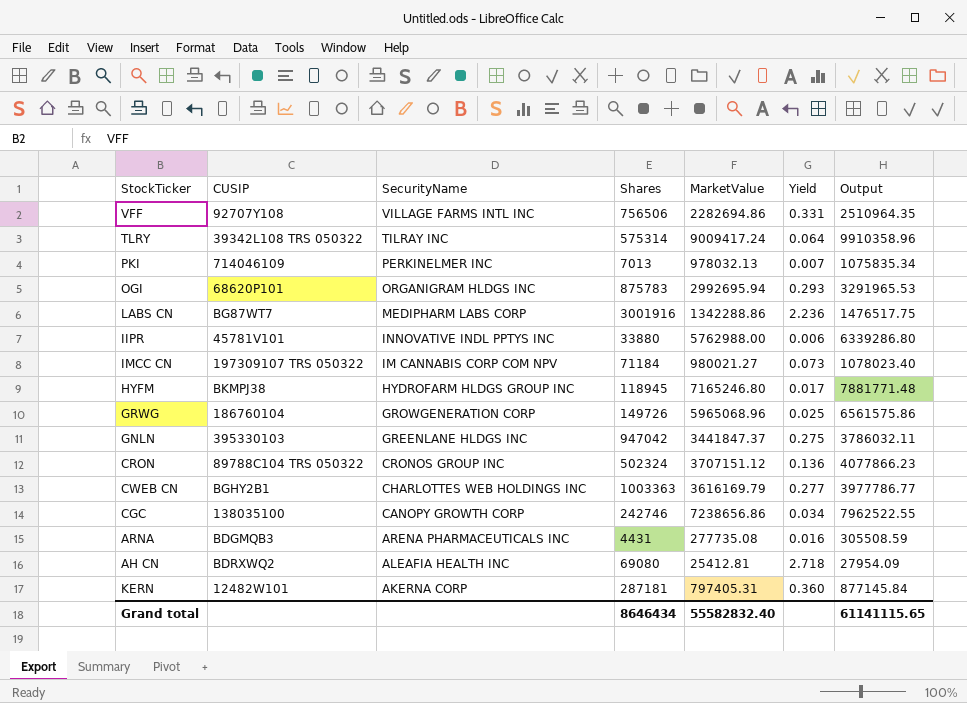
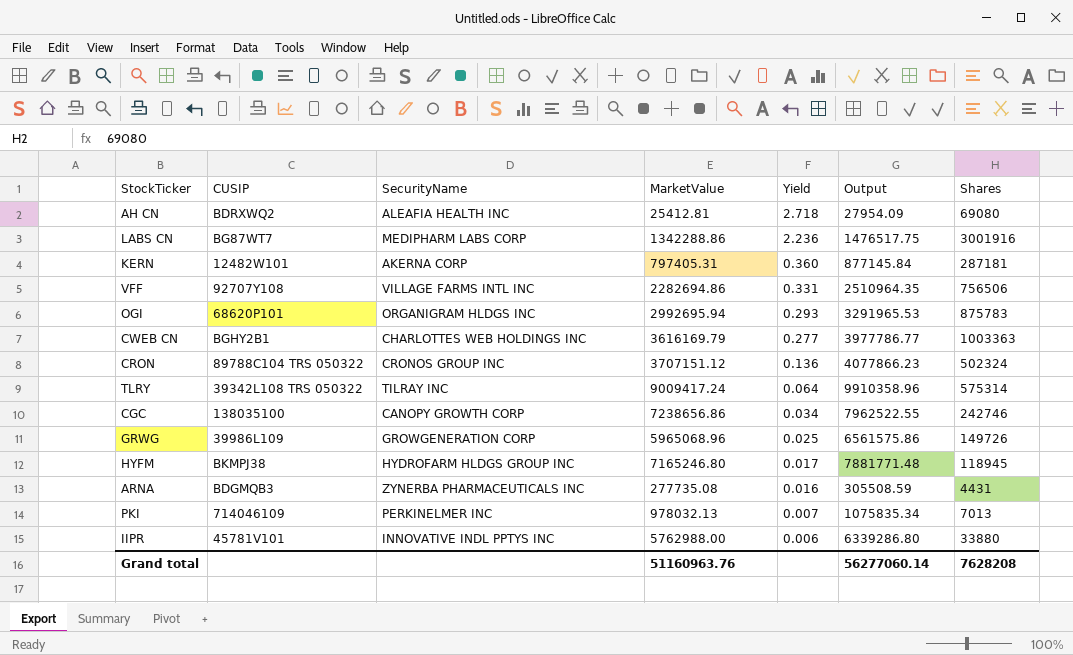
row order: SecurityName descending -> Yield descending
column Shares | position: 4 -> 7
row IMCC CN: 197309107 TRS 050322 | IM CANNABIS CORP COM NPV | 71184 | 980021.27 | 0.073 | 1078023.40 -> none
row GNLN: 395330103 | GREENLANE HLDGS INC | 947042 | 3441847.37 | 0.275 | 3786032.11 -> none
GRWG | CUSIP: 186760104 -> 39986L109
ARNA | SecurityName: ARENA PHARMACEUTICALS INC -> ZYNERBA PHARMACEUTICALS INC
Grand total | MarketValue: 55582832.40 -> 51160963.76
Grand total | Output: 61141115.65 -> 56277060.14
Grand total | Shares: 8646434 -> 7628208

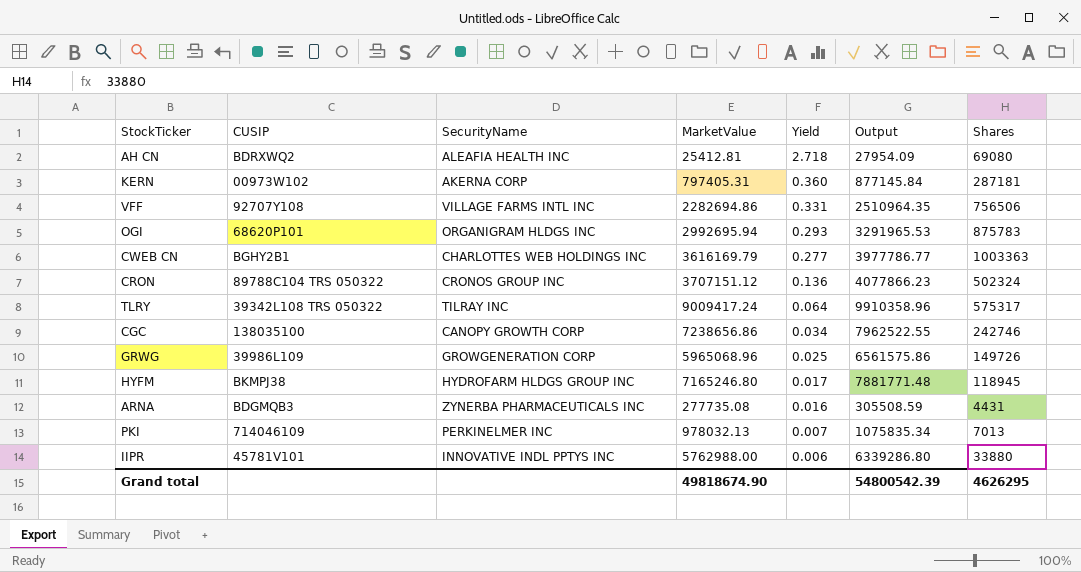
row LABS CN: BG87WT7 | MEDIPHARM LABS CORP | 1342288.86 | 2.236 | 1476517.75 | 3001916 -> none
KERN | CUSIP: 12482W101 -> 00973W102
TLRY | Shares: 575314 -> 575317
Grand total | MarketValue: 51160963.76 -> 49818674.90
Grand total | Output: 56277060.14 -> 54800542.39
Grand total | Shares: 7628208 -> 4626295

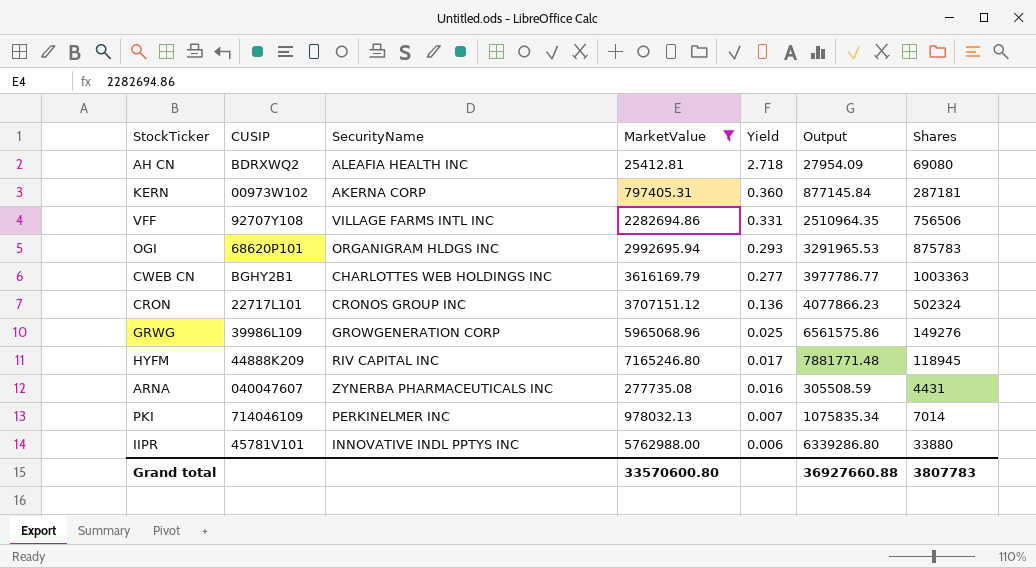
filter: none -> MarketValue <= 7165246.80
CRON | CUSIP: 89788C104 TRS 050322 -> 22717L101
GRWG | Shares: 149726 -> 149276
HYFM | CUSIP: BKMPJ38 -> 44888K209
HYFM | SecurityName: HYDROFARM HLDGS GROUP INC -> RIV CAPITAL INC
ARNA | CUSIP: BDGMQB3 -> 040047607
PKI | Shares: 7013 -> 7014
Grand total | MarketValue: 49818674.90 -> 33570600.80
Grand total | Output: 54800542.39 -> 36927660.88
Grand total | Shares: 4626295 -> 3807783

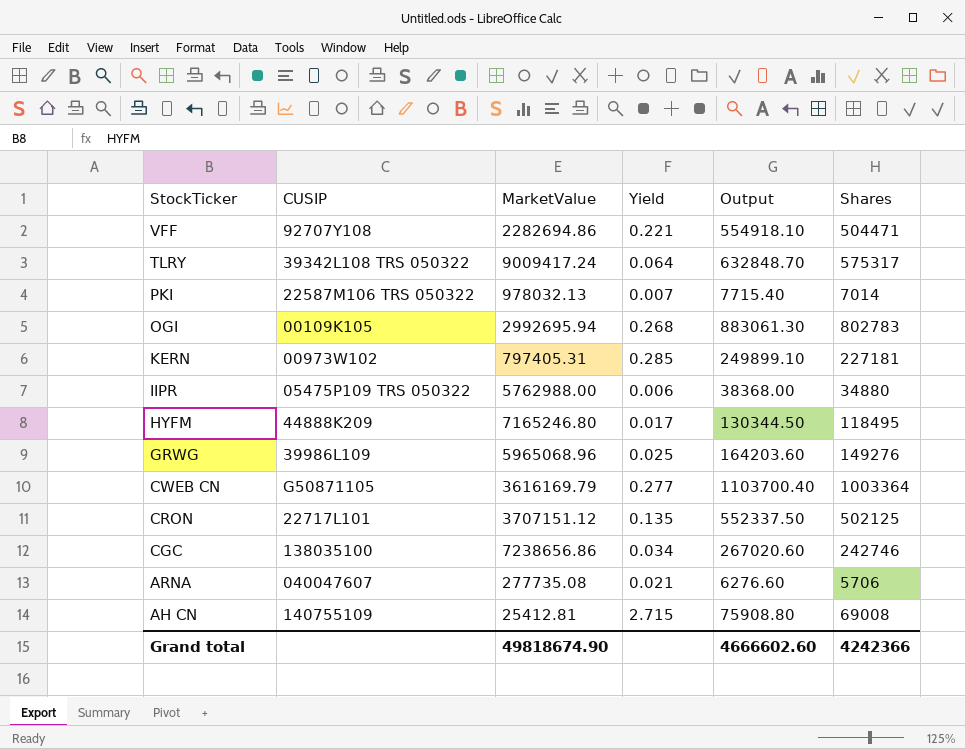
filter: MarketValue <= 7165246.80 -> none
row order: Yield descending -> StockTicker descending
column SecurityName | position: 3 -> none
column Output | formula: [MarketValue] * 1.1 -> [Shares] * 1.1
VFF | Yield: 0.331 -> 0.221
VFF | Shares: 756506 -> 504471
PKI | CUSIP: 714046109 -> 22587M106 TRS 050322
OGI | CUSIP: 68620P101 -> 00109K105
OGI | Yield: 0.293 -> 0.268
OGI | Shares: 875783 -> 802783
KERN | Yield: 0.360 -> 0.285
KERN | Shares: 287181 -> 227181
IIPR | CUSIP: 45781V101 -> 05475P109 TRS 050322
IIPR | Shares: 33880 -> 34880
HYFM | Shares: 118945 -> 118495
CWEB CN | CUSIP: BGHY2B1 -> G50871105
CWEB CN | Shares: 1003363 -> 1003364
CRON | Yield: 0.136 -> 0.135
CRON | Shares: 502324 -> 502125
ARNA | Yield: 0.016 -> 0.021
ARNA | Shares: 4431 -> 5706
AH CN | CUSIP: BDRXWQ2 -> 140755109
AH CN | Yield: 2.718 -> 2.715
AH CN | Shares: 69080 -> 69008
Grand total | MarketValue: 33570600.80 -> 49818674.90
Grand total | Output: 36927660.88 -> 4666602.60
Grand total | Shares: 3807783 -> 4242366

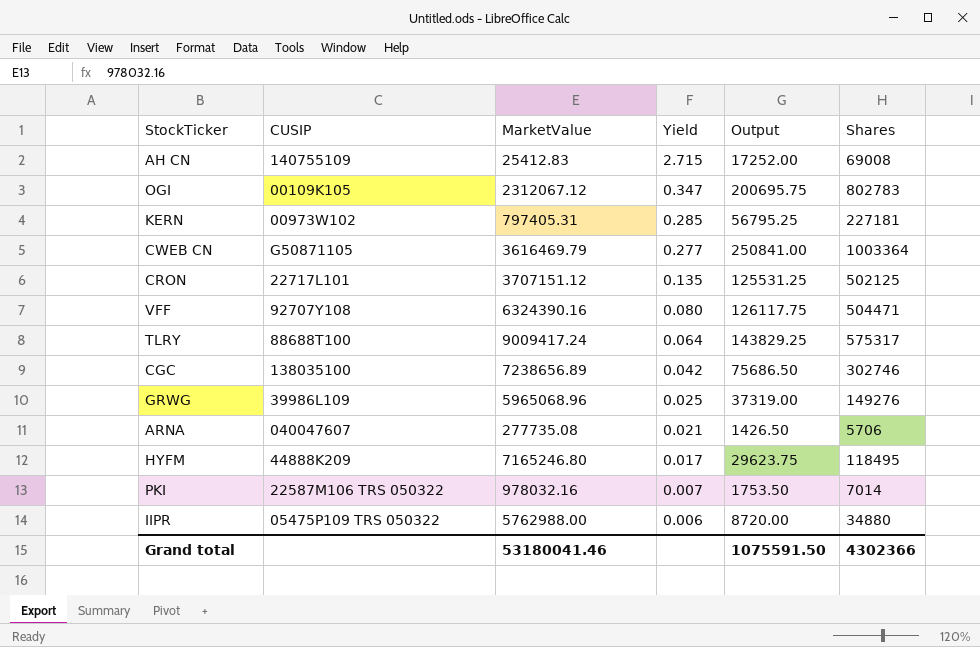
row order: StockTicker descending -> Yield descending
column Output | formula: [Shares] * 1.1 -> [Shares] * 0.25
AH CN | MarketValue: 25412.81 -> 25412.83
OGI | MarketValue: 2992695.94 -> 2312067.12
OGI | Yield: 0.268 -> 0.347
CWEB CN | MarketValue: 3616169.79 -> 3616469.79
VFF | MarketValue: 2282694.86 -> 6324390.16
VFF | Yield: 0.221 -> 0.080
TLRY | CUSIP: 39342L108 TRS 050322 -> 88688T100
CGC | MarketValue: 7238656.86 -> 7238656.89
CGC | Yield: 0.034 -> 0.042
CGC | Shares: 242746 -> 302746
PKI | MarketValue: 978032.13 -> 978032.16
Grand total | MarketValue: 49818674.90 -> 53180041.46
Grand total | Output: 4666602.60 -> 1075591.50
Grand total | Shares: 4242366 -> 4302366

